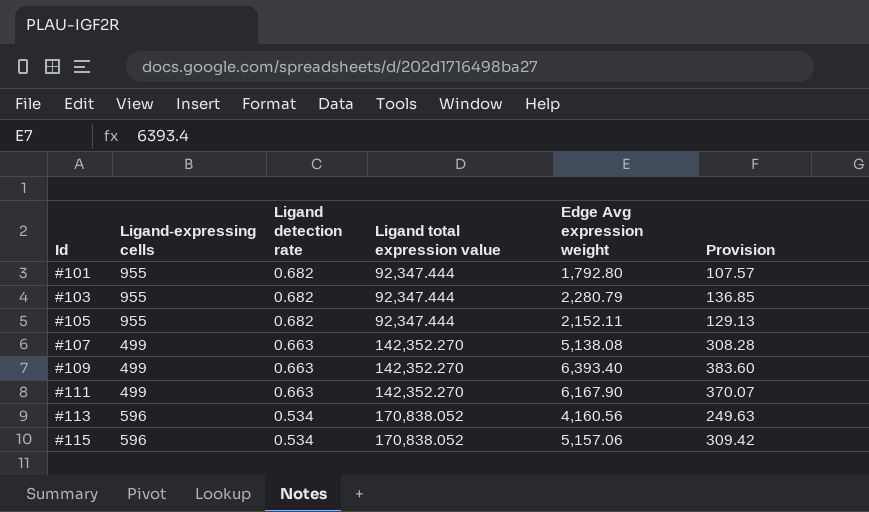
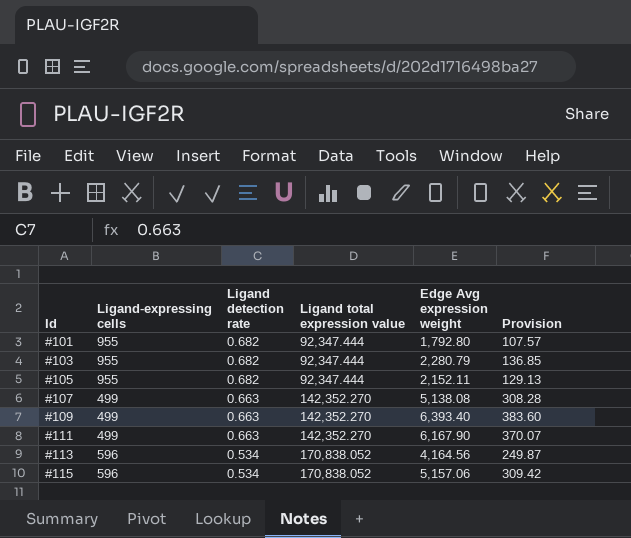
#113 | Edge Avg expression weight: 4,160.56 -> 4,164.56
#113 | Provision: 249.63 -> 249.87

